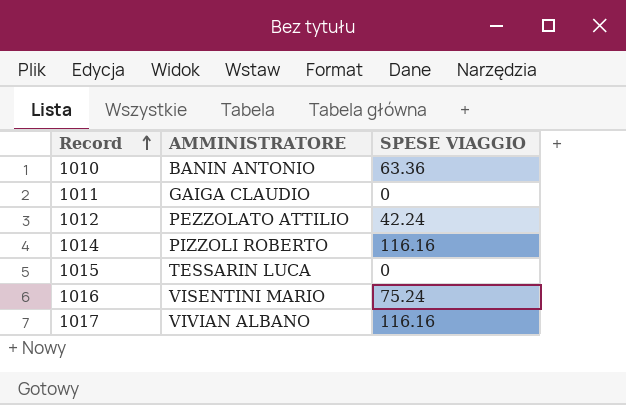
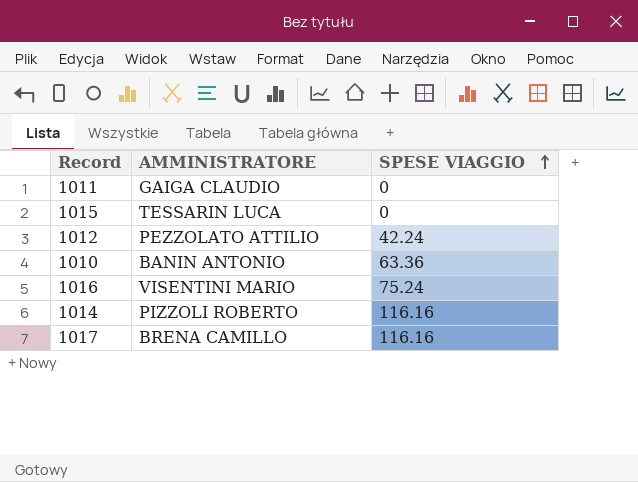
row order: Record ascending -> SPESE VIAGGIO ascending
1017 | AMMINISTRATORE: VIVIAN ALBANO -> BRENA CAMILLO

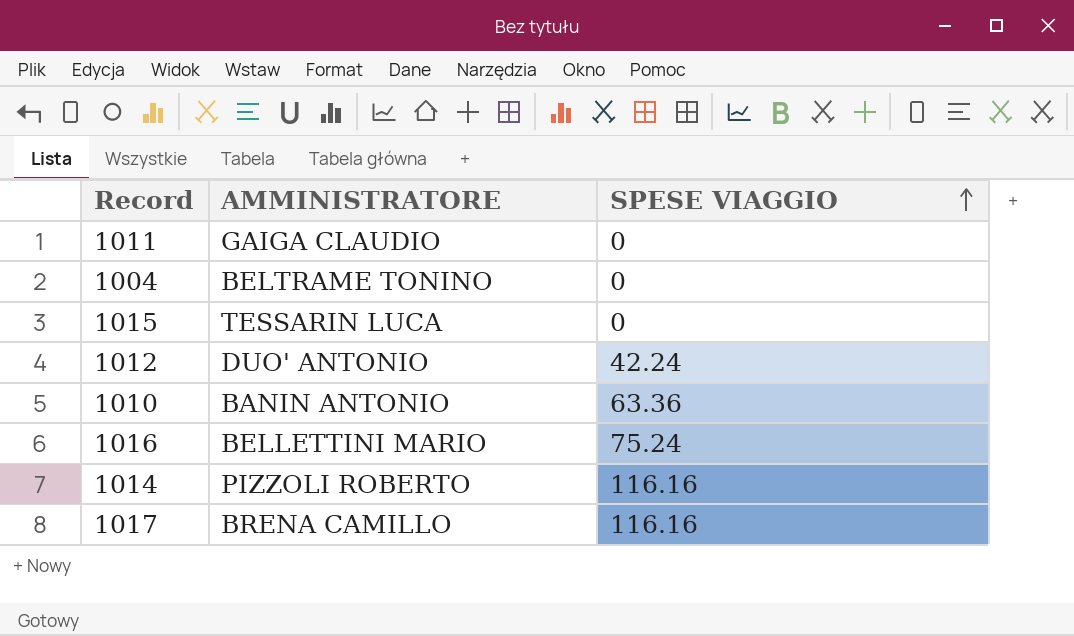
row 1004: none -> BELTRAME TONINO | 0
1012 | AMMINISTRATORE: PEZZOLATO ATTILIO -> DUO' ANTONIO
1016 | AMMINISTRATORE: VISENTINI MARIO -> BELLETTINI MARIO

